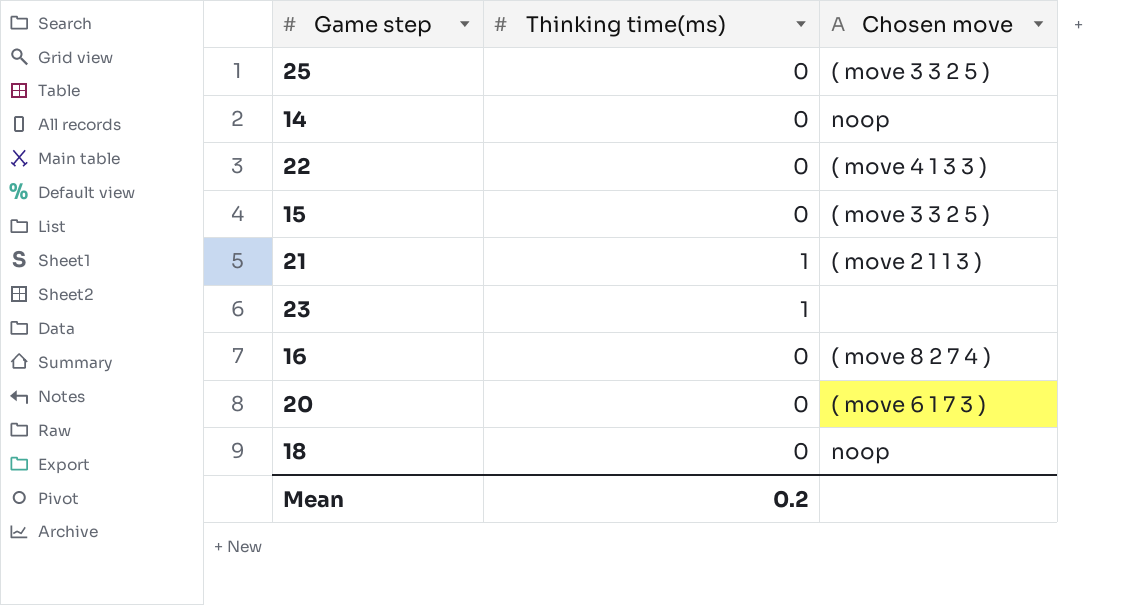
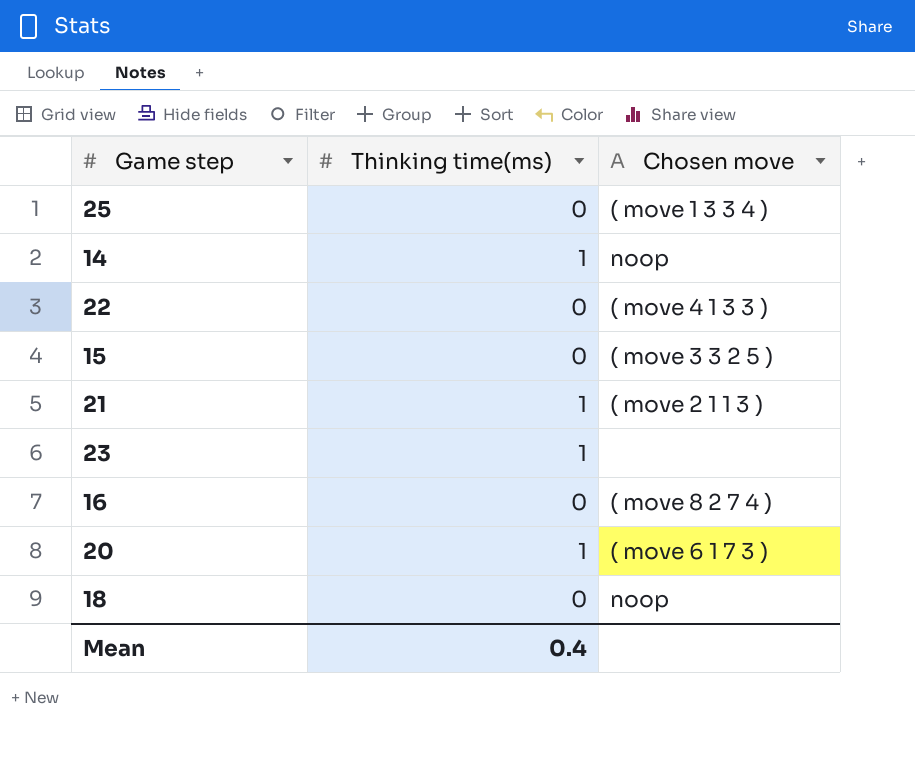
25 | Chosen move: ( move 3 3 2 5 ) -> ( move 1 3 3 4 )
14 | Thinking time(ms): 0 -> 1
20 | Thinking time(ms): 0 -> 1
Mean | Thinking time(ms): 0.2 -> 0.4

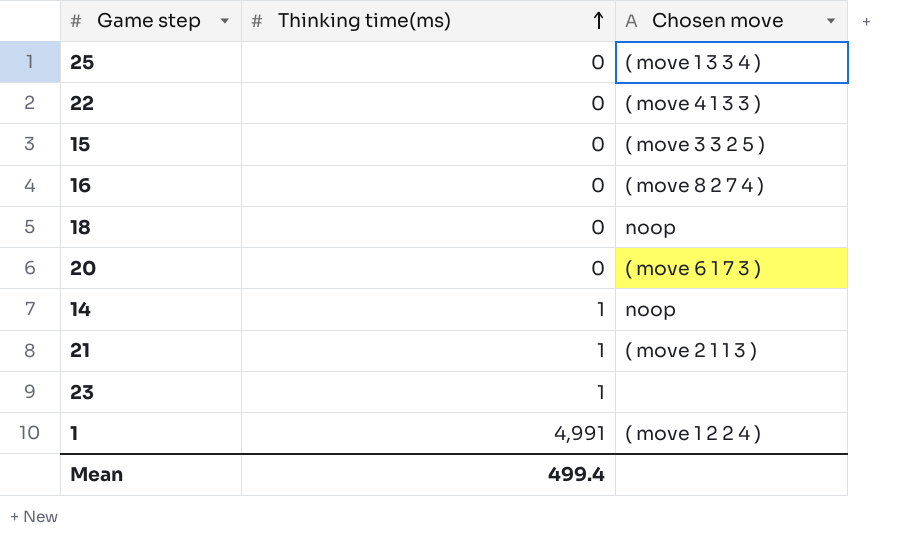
row order: none -> Thinking time(ms) ascending
20 | Thinking time(ms): 1 -> 0
row 1: none -> 4,991 | ( move 1 2 2 4 )
Mean | Thinking time(ms): 0.4 -> 499.4

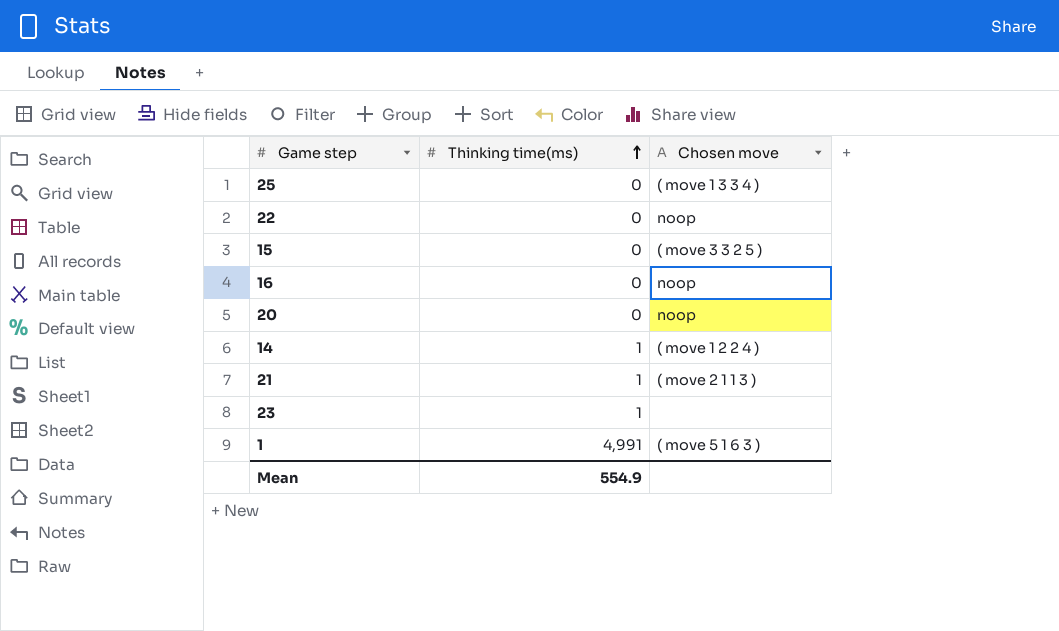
row 18: 0 | noop -> none
22 | Chosen move: ( move 4 1 3 3 ) -> noop
16 | Chosen move: ( move 8 2 7 4 ) -> noop
20 | Chosen move: ( move 6 1 7 3 ) -> noop
14 | Chosen move: noop -> ( move 1 2 2 4 )
1 | Chosen move: ( move 1 2 2 4 ) -> ( move 5 1 6 3 )
Mean | Thinking time(ms): 499.4 -> 554.9

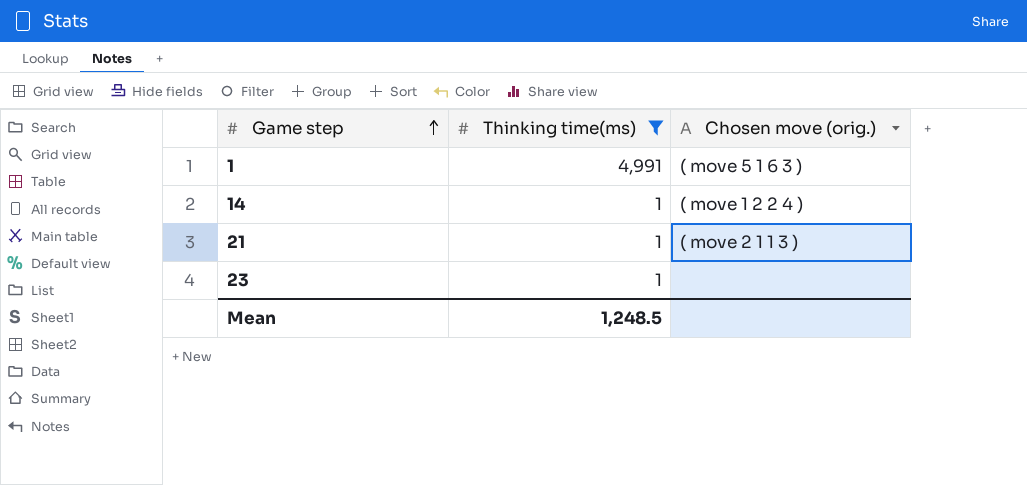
filter: none -> Thinking time(ms) != 0
row order: Thinking time(ms) ascending -> Game step ascending
column name: Chosen move -> Chosen move (orig.)
Mean | Thinking time(ms): 554.9 -> 1,248.5

